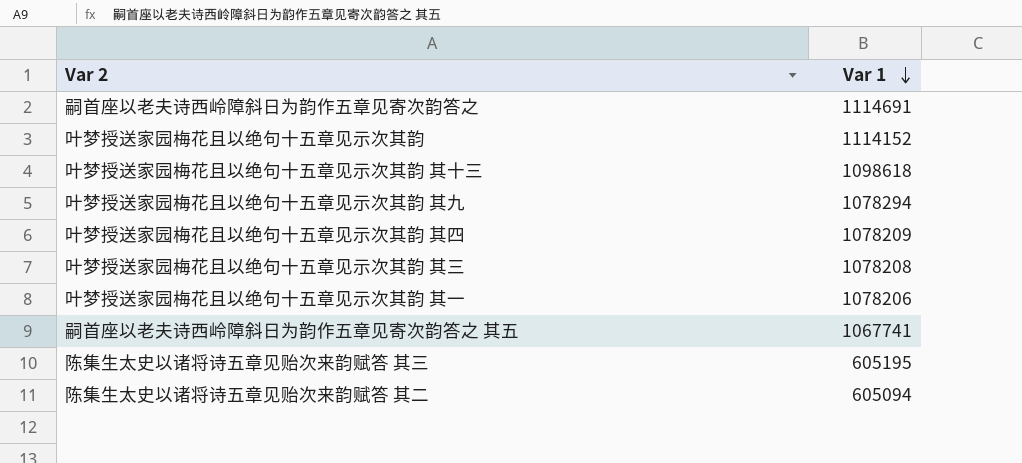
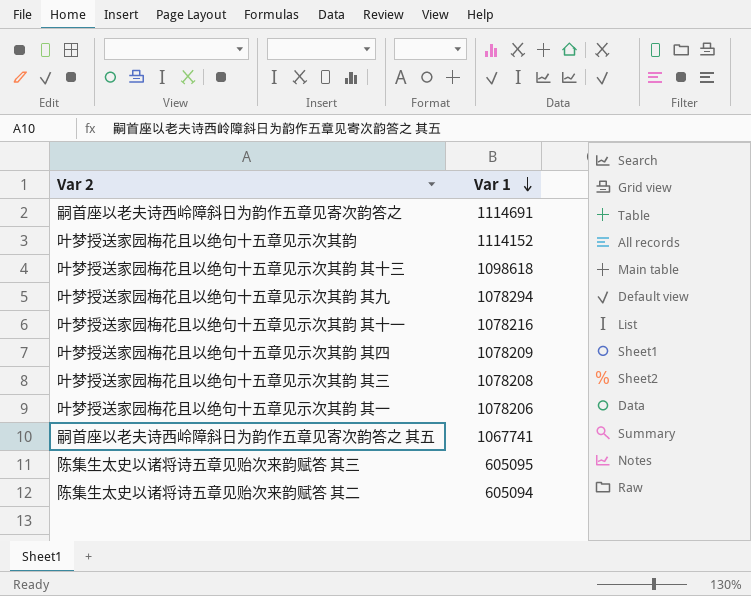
row 叶梦授送家园梅花且以绝句十五章见示次其韵 其十一: none -> 1078216
陈集生太史以诸将诗五章见贻次来韵赋答 其三 | Var 1: 605195 -> 605095

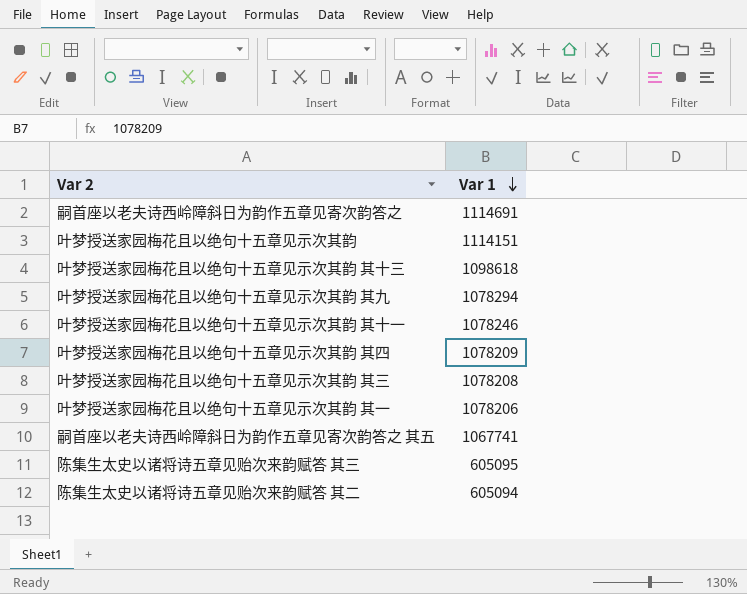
叶梦授送家园梅花且以绝句十五章见示次其韵 | Var 1: 1114152 -> 1114151
叶梦授送家园梅花且以绝句十五章见示次其韵 其十一 | Var 1: 1078216 -> 1078246

